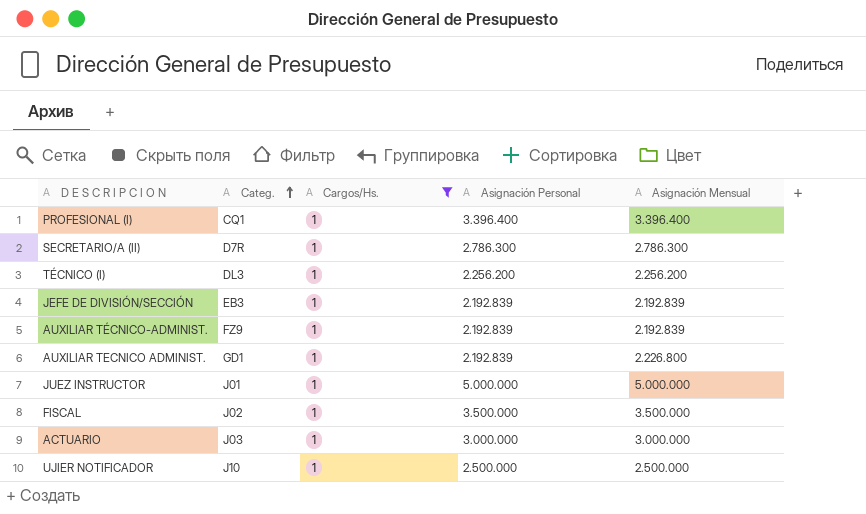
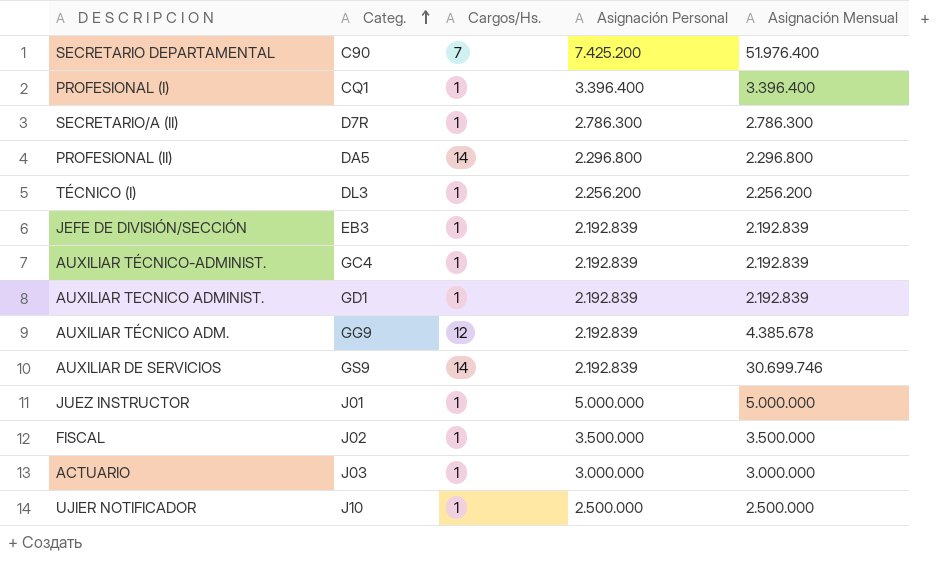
filter: Cargos/Hs. = 1 -> none
AUXILIAR TÉCNICO-ADMINIST. | Categ.: FZ9 -> GC4
AUXILIAR TECNICO ADMINIST. | Asignación Mensual: 2.226.800 -> 2.192.839

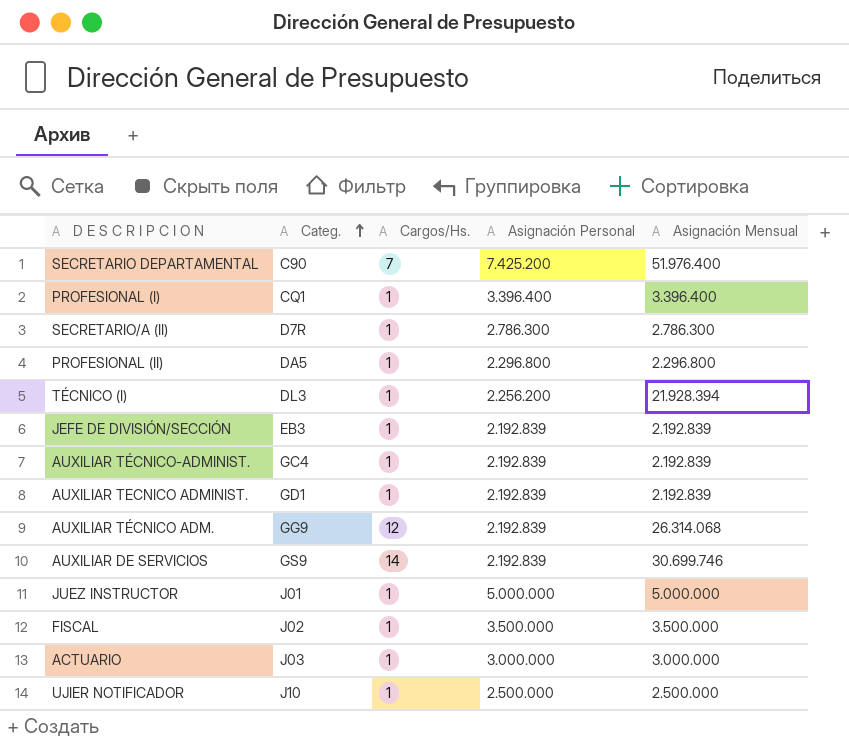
PROFESIONAL (II) | Cargos/Hs.: 14 -> 1
TÉCNICO (I) | Asignación Mensual: 2.256.200 -> 21.928.394
AUXILIAR TÉCNICO ADM. | Asignación Mensual: 4.385.678 -> 26.314.068

